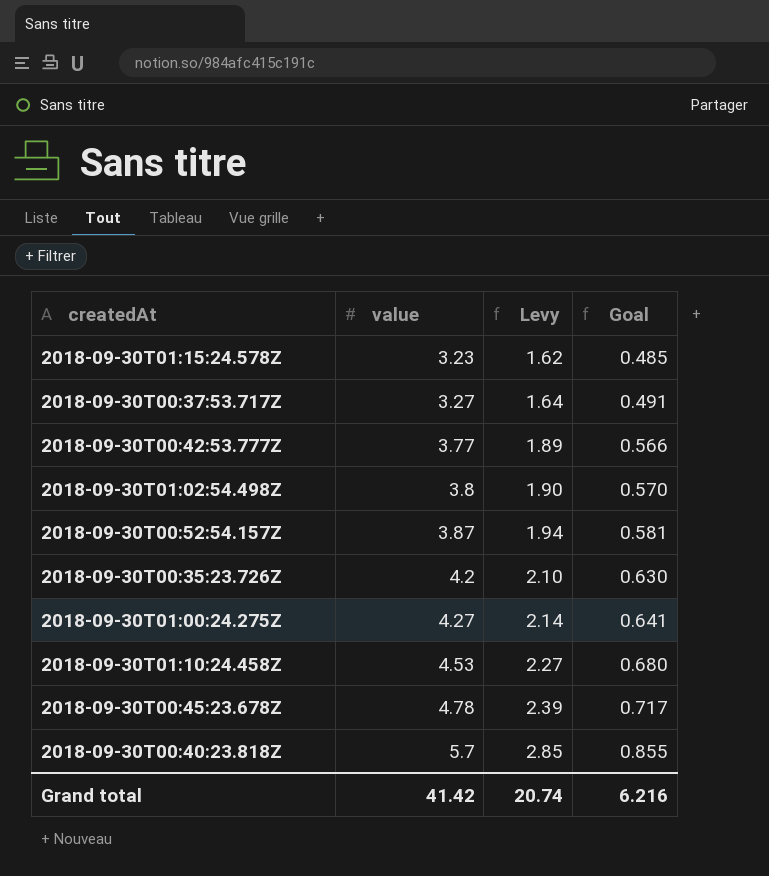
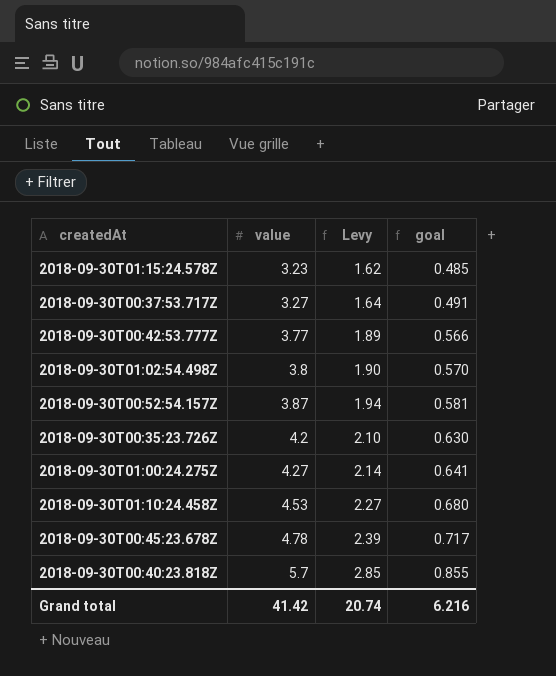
column name: Goal -> goal

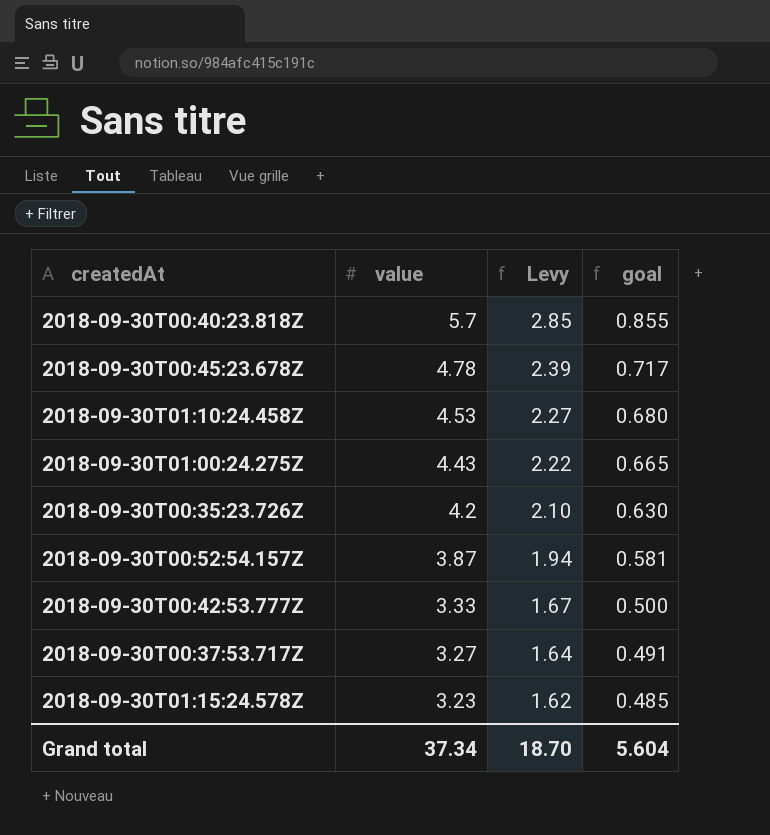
row order: value ascending -> value descending
row 2018-09-30T01:02:54.498Z: 3.8 | 1.90 | 0.570 -> none
2018-09-30T01:00:24.275Z | value: 4.27 -> 4.43
2018-09-30T01:00:24.275Z | Levy: 2.14 -> 2.22
2018-09-30T01:00:24.275Z | goal: 0.641 -> 0.665
2018-09-30T00:42:53.777Z | value: 3.77 -> 3.33
2018-09-30T00:42:53.777Z | Levy: 1.89 -> 1.67
2018-09-30T00:42:53.777Z | goal: 0.566 -> 0.500
Grand total | value: 41.42 -> 37.34
Grand total | Levy: 20.74 -> 18.70
Grand total | goal: 6.216 -> 5.604

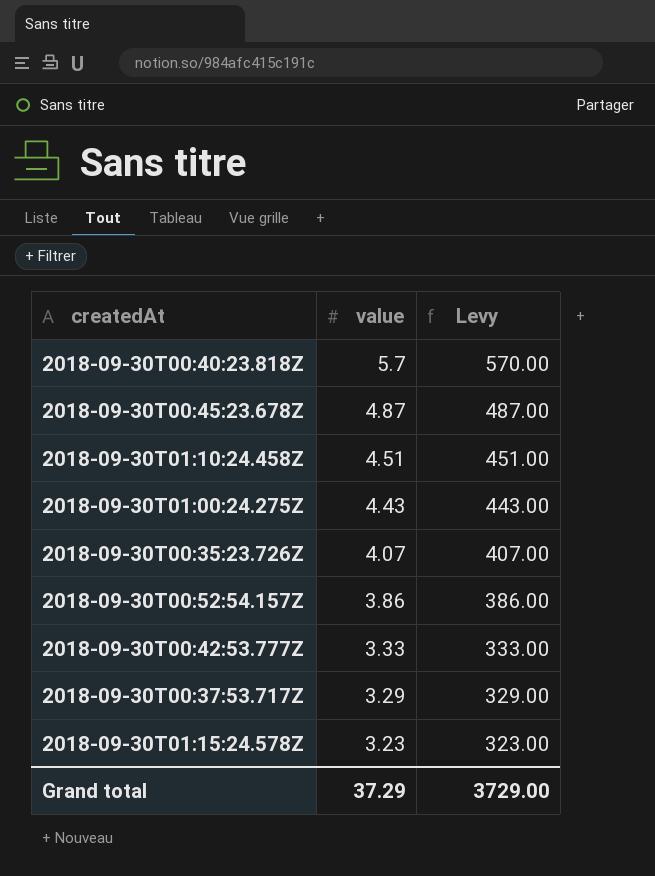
column goal | formula: [value] * 0.15 -> none
column Levy | formula: [value] * 0.5 -> [value] * 100
2018-09-30T00:45:23.678Z | value: 4.78 -> 4.87
2018-09-30T01:10:24.458Z | value: 4.53 -> 4.51
2018-09-30T00:35:23.726Z | value: 4.2 -> 4.07
2018-09-30T00:52:54.157Z | value: 3.87 -> 3.86
2018-09-30T00:37:53.717Z | value: 3.27 -> 3.29
Grand total | value: 37.34 -> 37.29
Grand total | Levy: 18.70 -> 3729.00

